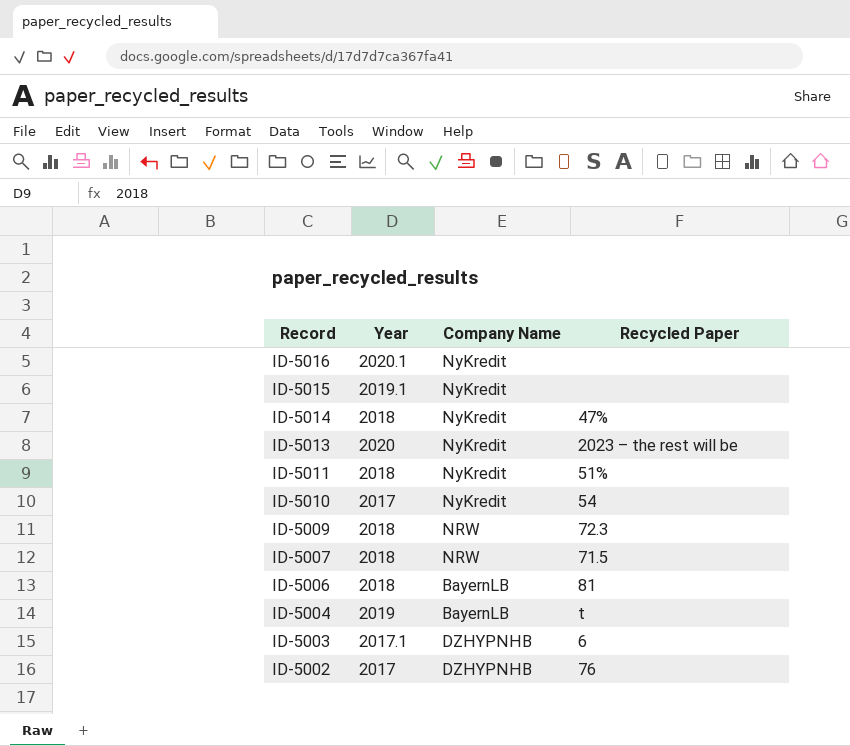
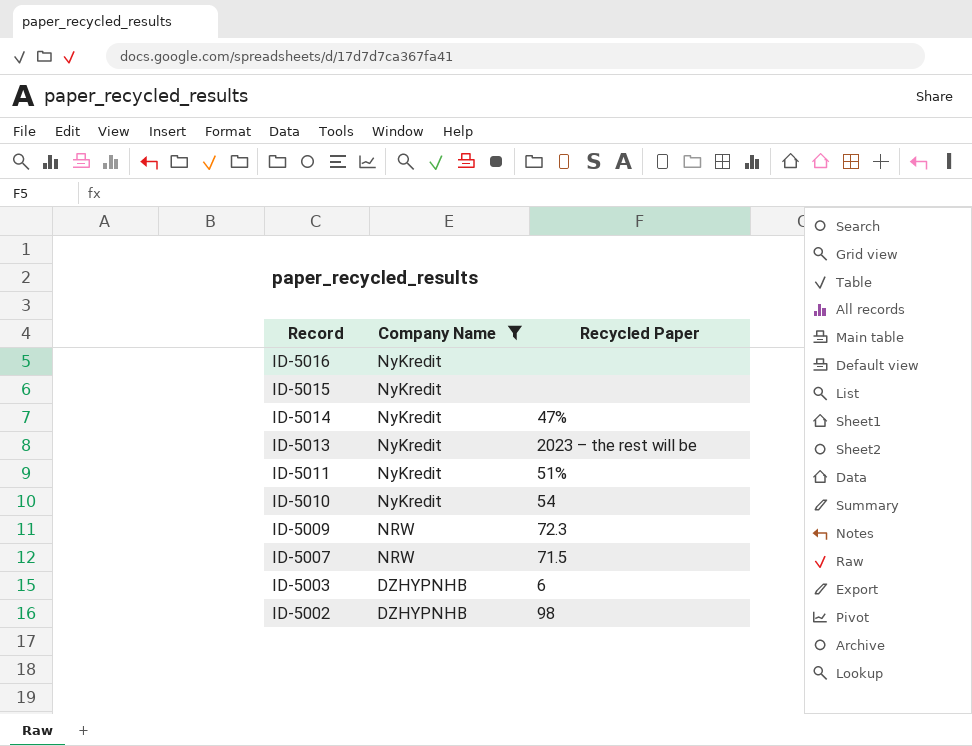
filter: none -> Company Name != BayernLB
column Year | position: 2 -> none
ID-5002 | Recycled Paper: 76 -> 98

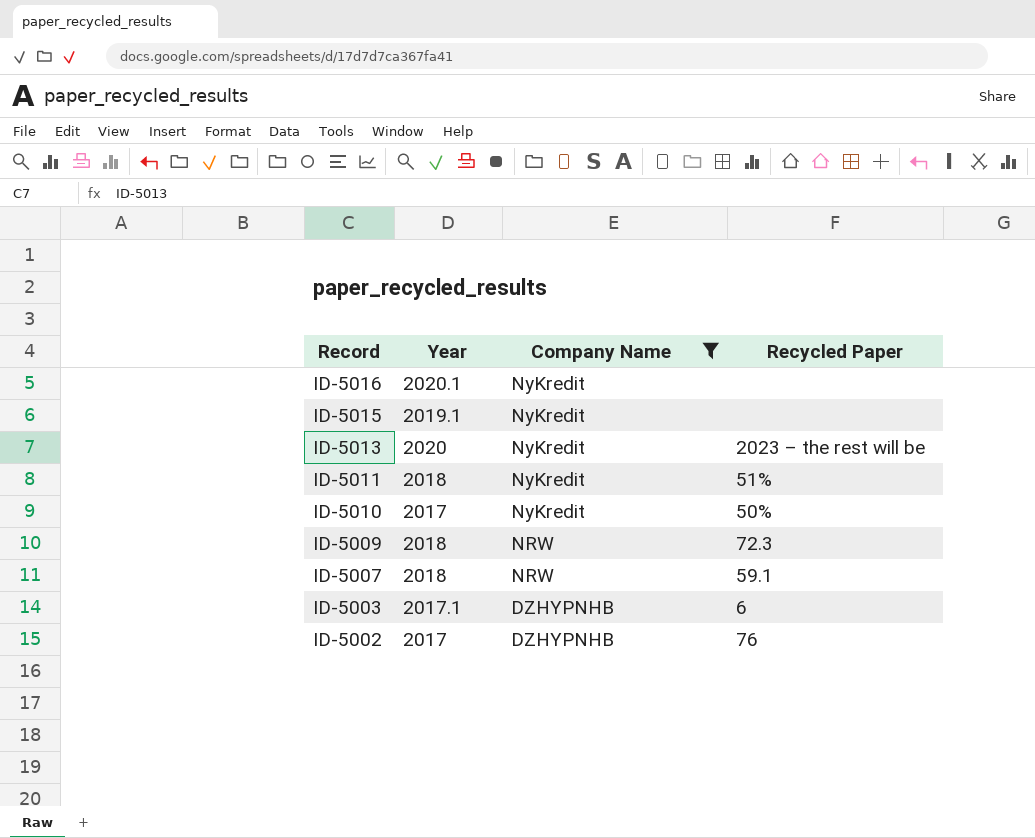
column Year | position: none -> 2
row ID-5014: NyKredit | 47% -> none
ID-5010 | Recycled Paper: 54 -> 50%
ID-5007 | Recycled Paper: 71.5 -> 59.1
ID-5002 | Recycled Paper: 98 -> 76

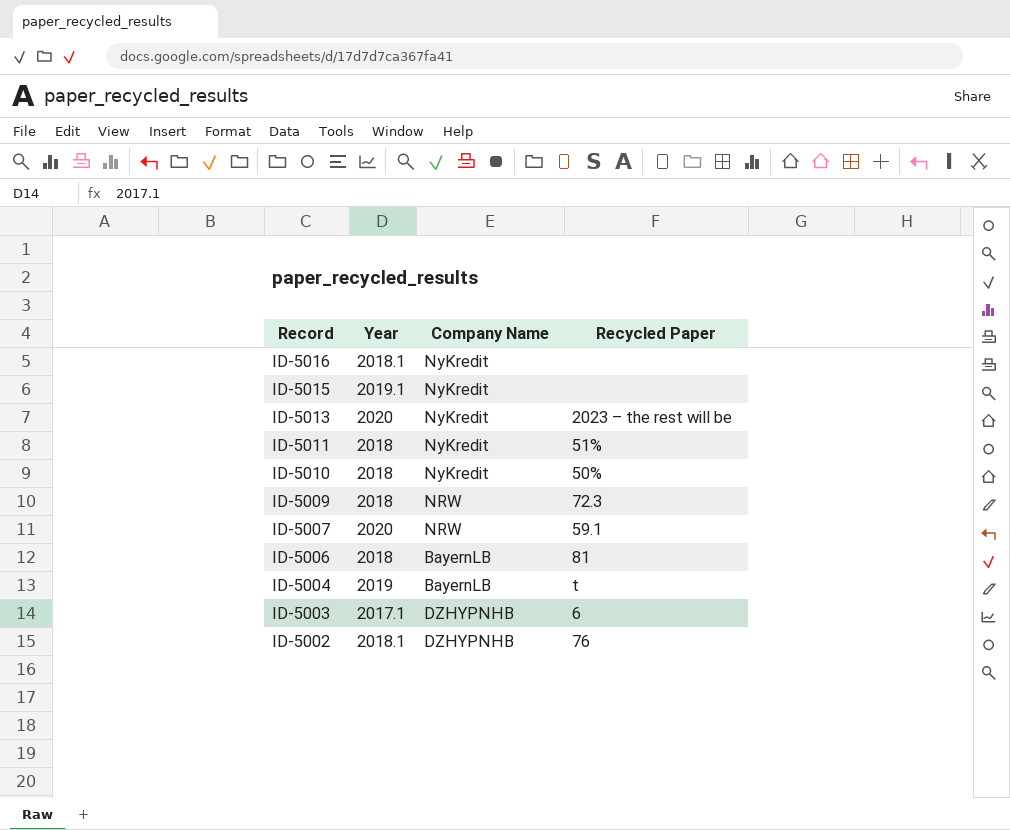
filter: Company Name != BayernLB -> none
ID-5016 | Year: 2020.1 -> 2018.1
ID-5010 | Year: 2017 -> 2018
ID-5007 | Year: 2018 -> 2020
ID-5002 | Year: 2017 -> 2018.1

